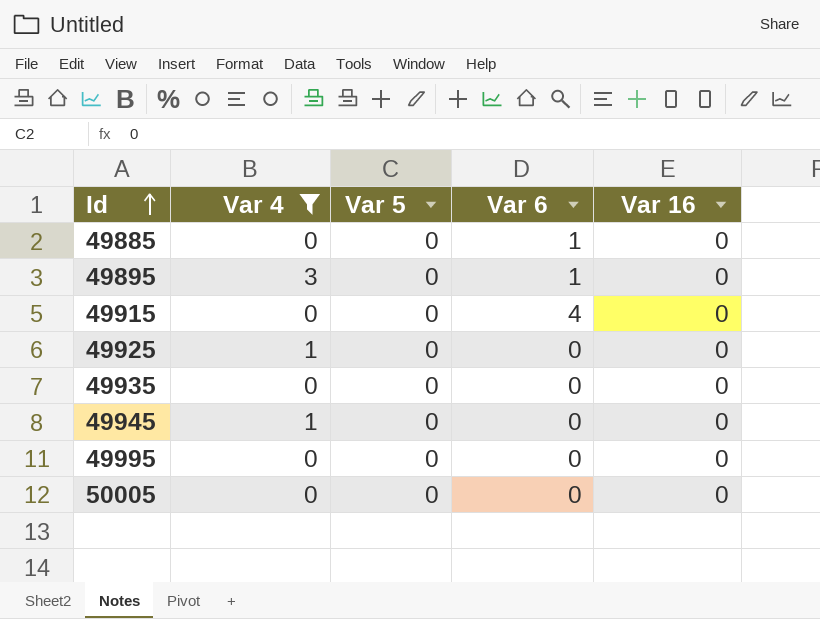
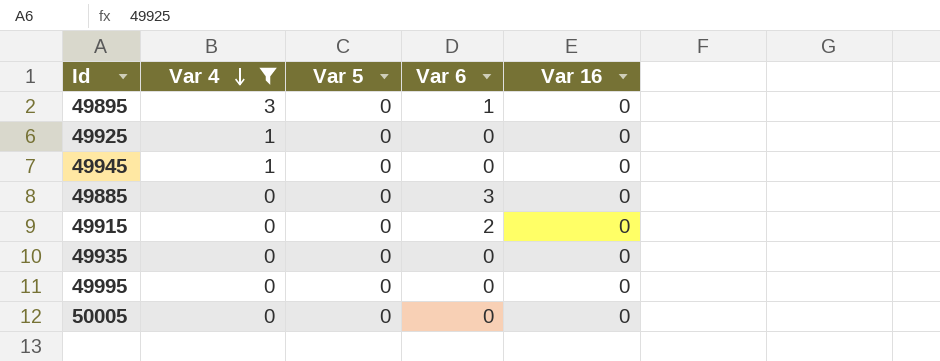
row order: Id ascending -> Var 4 descending
49885 | Var 6: 1 -> 3
49915 | Var 6: 4 -> 2

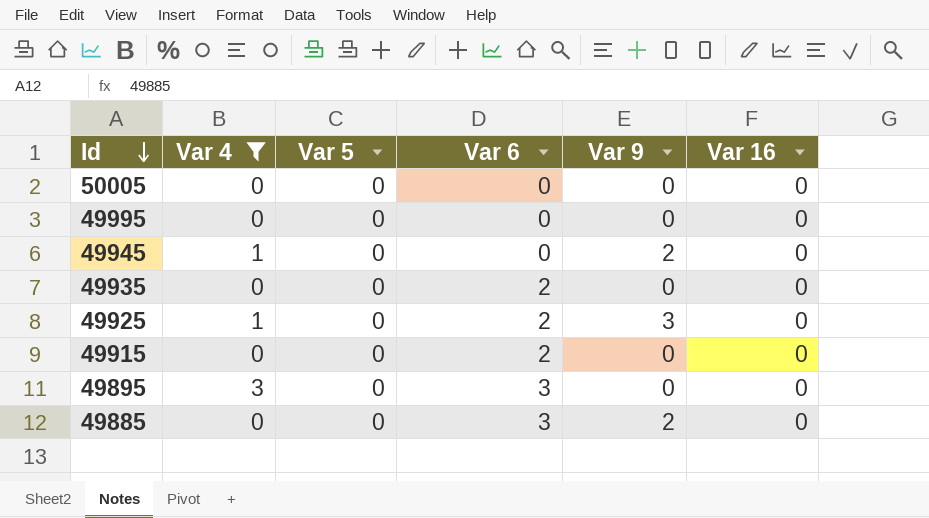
row order: Var 4 descending -> Id descending
column Var 9 | position: none -> 5
49935 | Var 6: 0 -> 2
49925 | Var 6: 0 -> 2
49895 | Var 6: 1 -> 3

